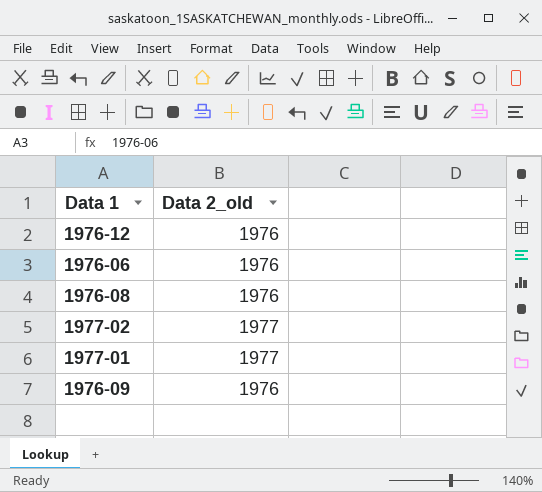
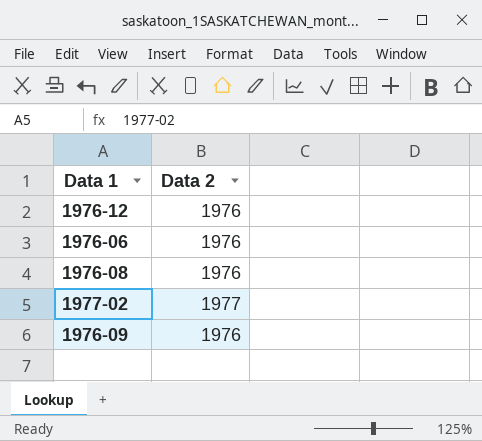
column name: Data 2_old -> Data 2
row 1977-01: 1977 -> none

